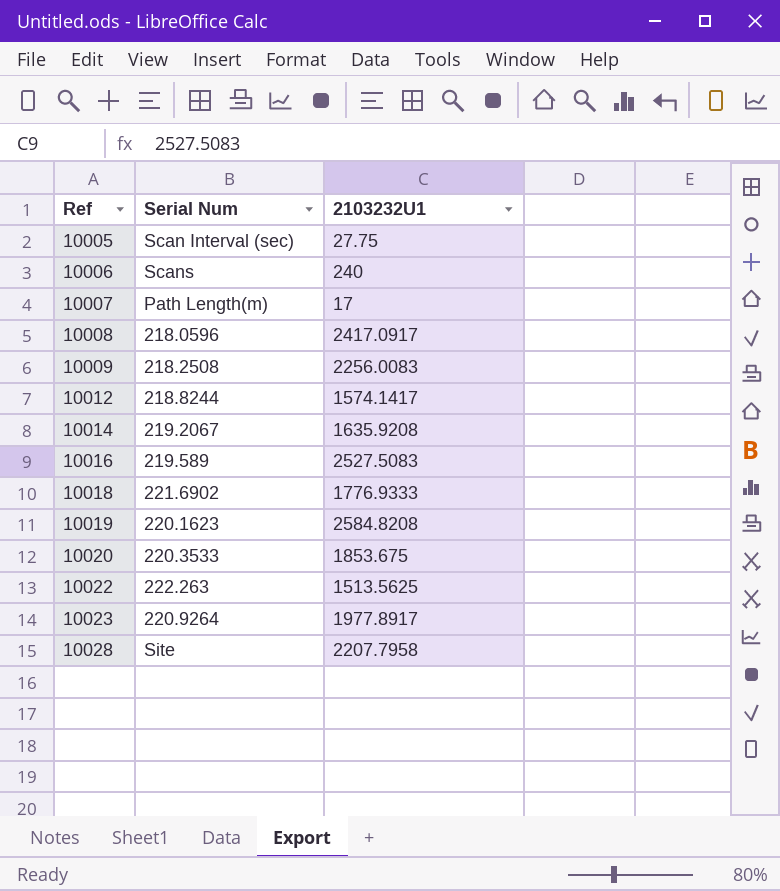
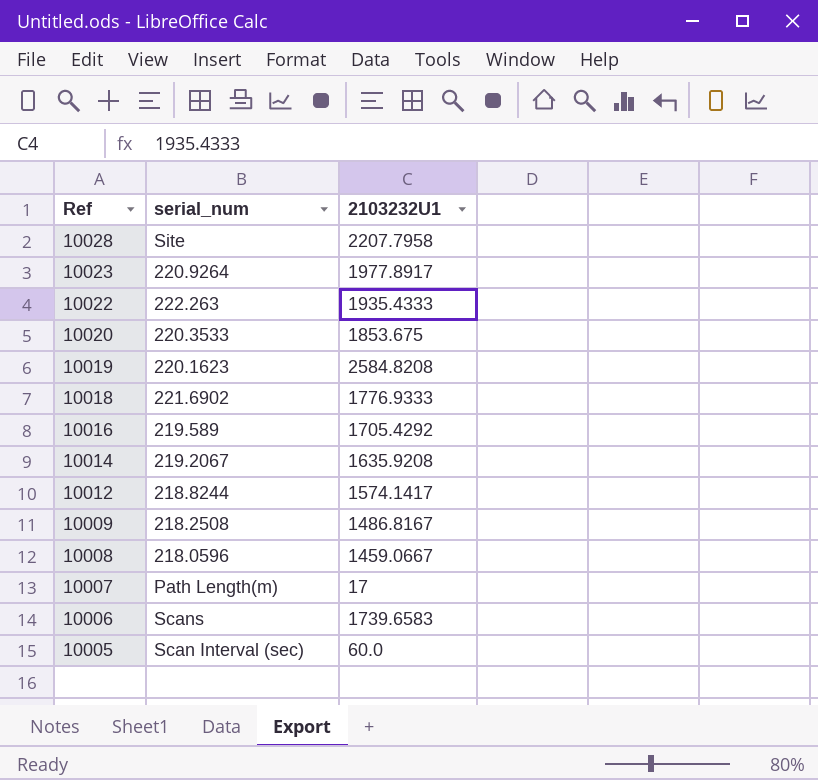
row order: Ref ascending -> Ref descending
column name: Serial Num -> serial_num
10022 | 2103232U1: 1513.5625 -> 1935.4333
10016 | 2103232U1: 2527.5083 -> 1705.4292
10009 | 2103232U1: 2256.0083 -> 1486.8167
10008 | 2103232U1: 2417.0917 -> 1459.0667
10006 | 2103232U1: 240 -> 1739.6583
10005 | 2103232U1: 27.75 -> 60.0

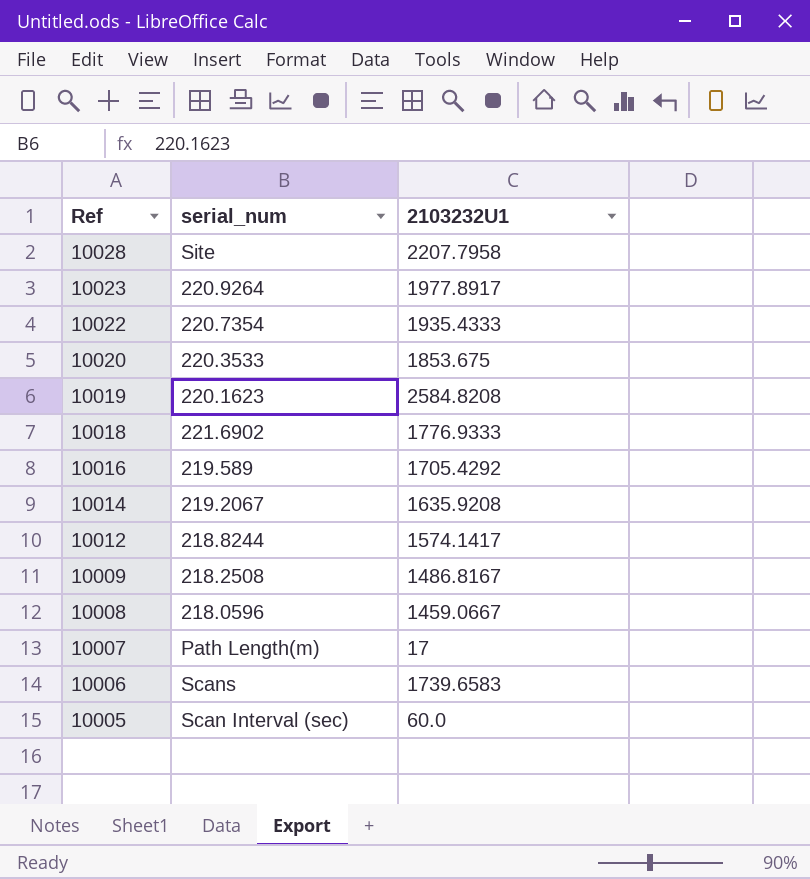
10022 | serial_num: 222.263 -> 220.7354

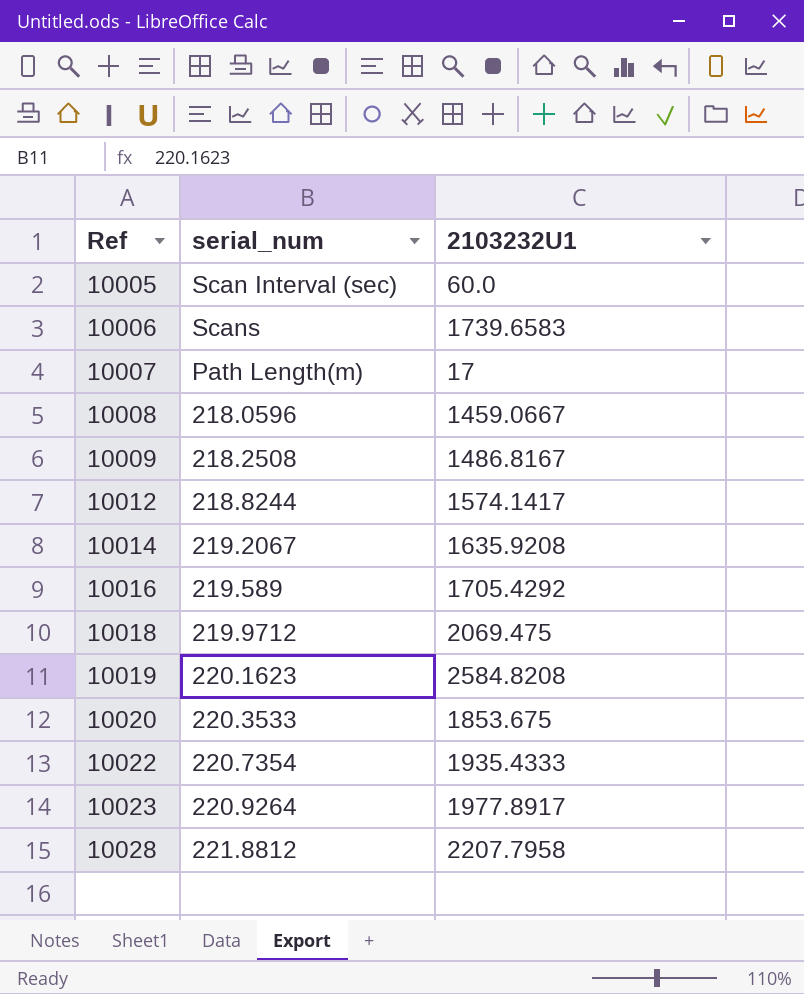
row order: Ref descending -> Ref ascending
10018 | serial_num: 221.6902 -> 219.9712
10018 | 2103232U1: 1776.9333 -> 2069.475
10028 | serial_num: Site -> 221.8812

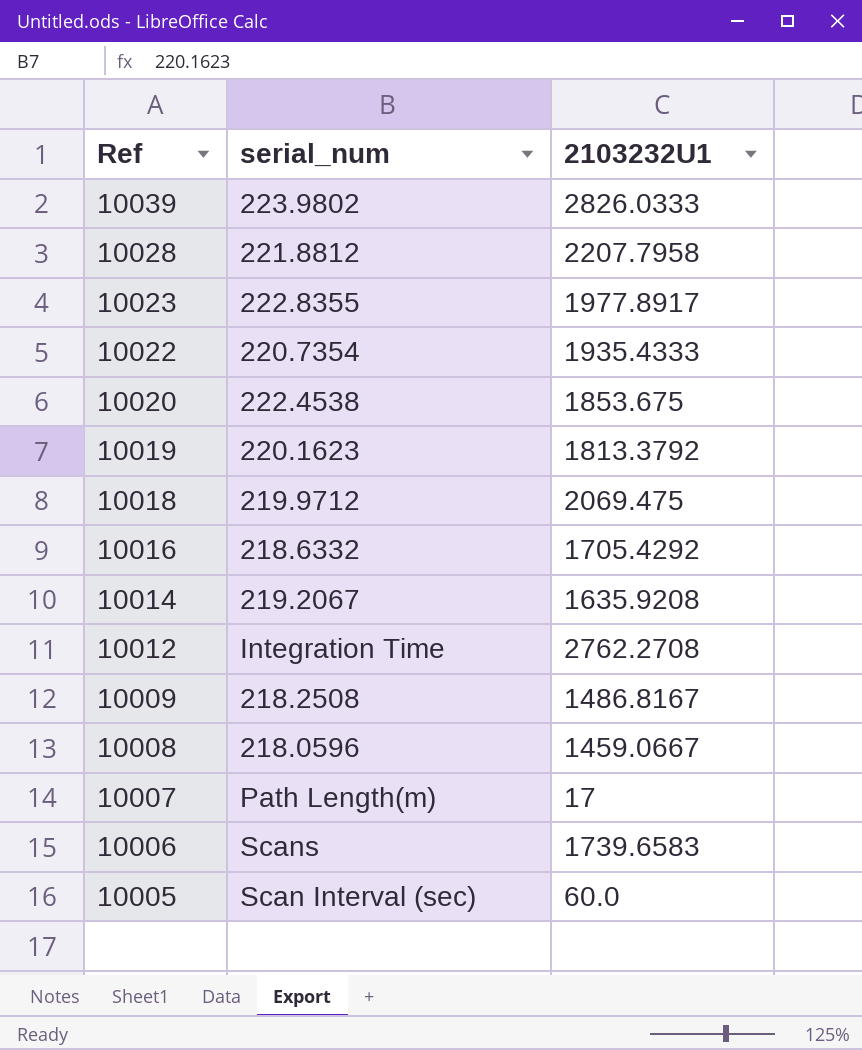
row order: Ref ascending -> Ref descending
row 10039: none -> 223.9802 | 2826.0333
10023 | serial_num: 220.9264 -> 222.8355
10020 | serial_num: 220.3533 -> 222.4538
10019 | 2103232U1: 2584.8208 -> 1813.3792
10016 | serial_num: 219.589 -> 218.6332
10012 | serial_num: 218.8244 -> Integration Time
10012 | 2103232U1: 1574.1417 -> 2762.2708

